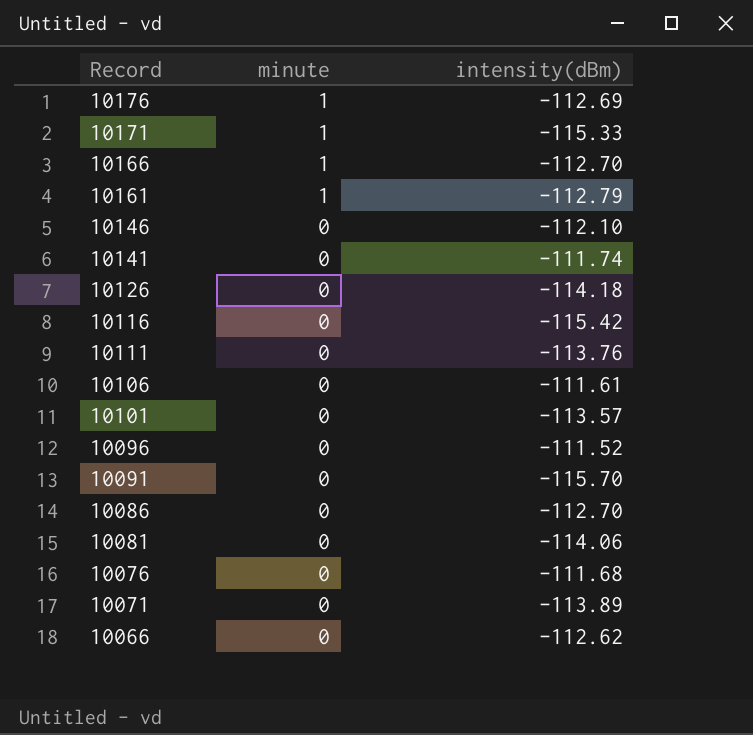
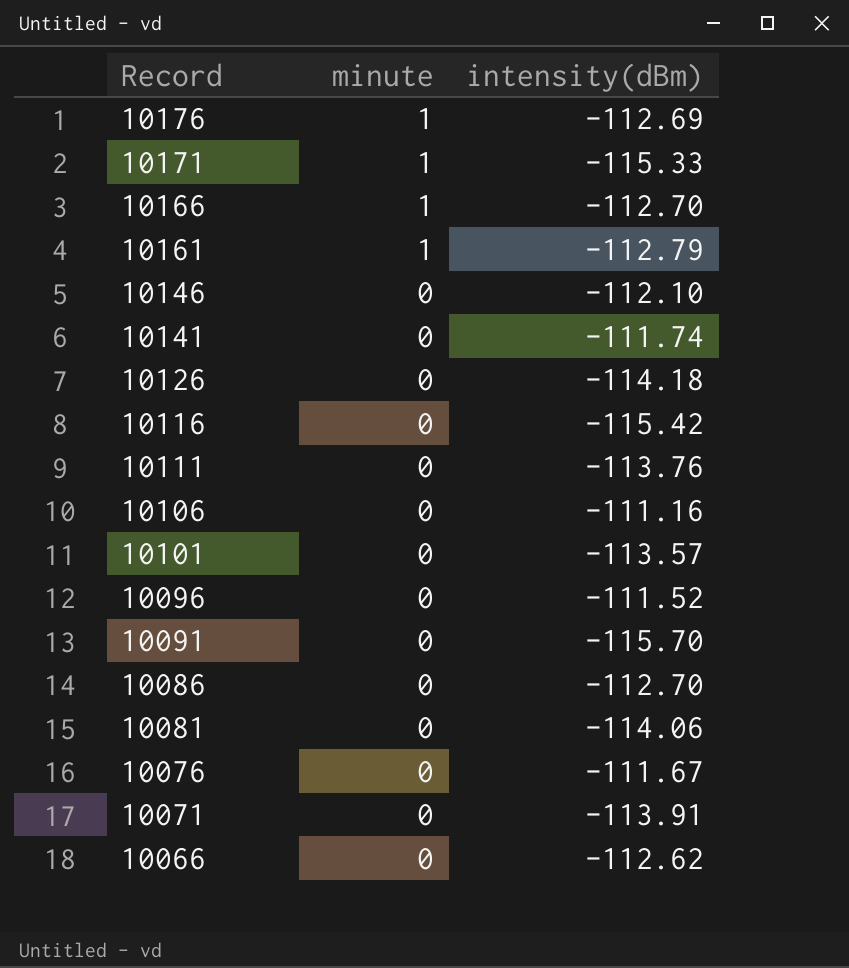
10106 | intensity(dBm): -111.61 -> -111.16
10076 | intensity(dBm): -111.68 -> -111.67
10071 | intensity(dBm): -113.89 -> -113.91

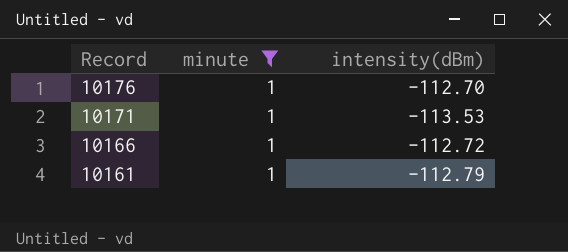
filter: none -> minute = 1
10176 | intensity(dBm): -112.69 -> -112.70
10171 | intensity(dBm): -115.33 -> -113.53
10166 | intensity(dBm): -112.70 -> -112.72

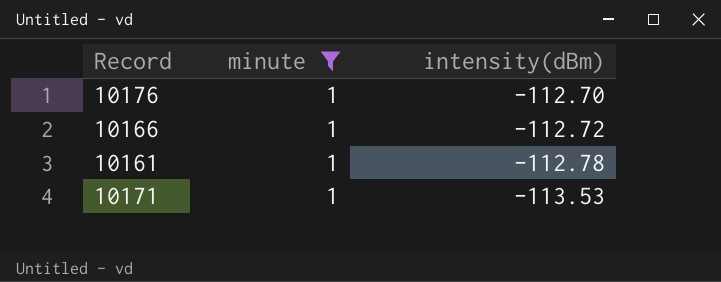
row order: Record descending -> intensity(dBm) descending
10161 | intensity(dBm): -112.79 -> -112.78

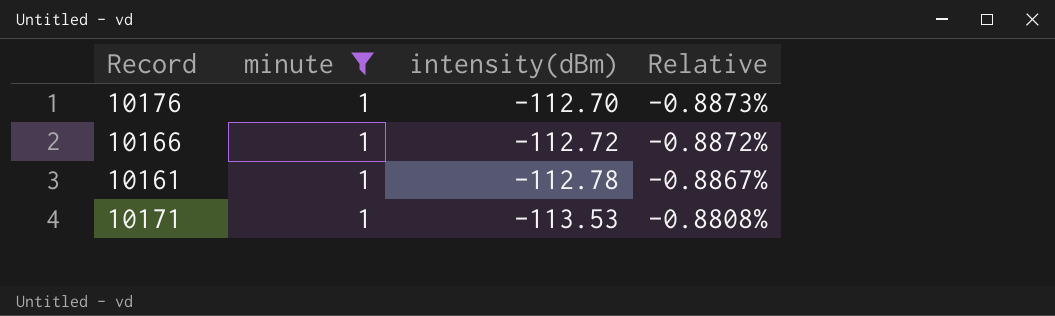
column Relative | formula: none -> [minute] / [intensity(dBm)]

